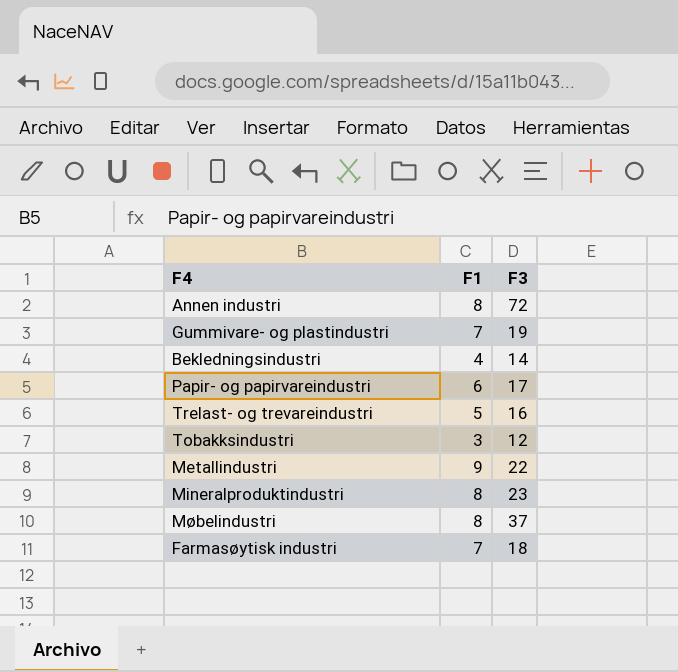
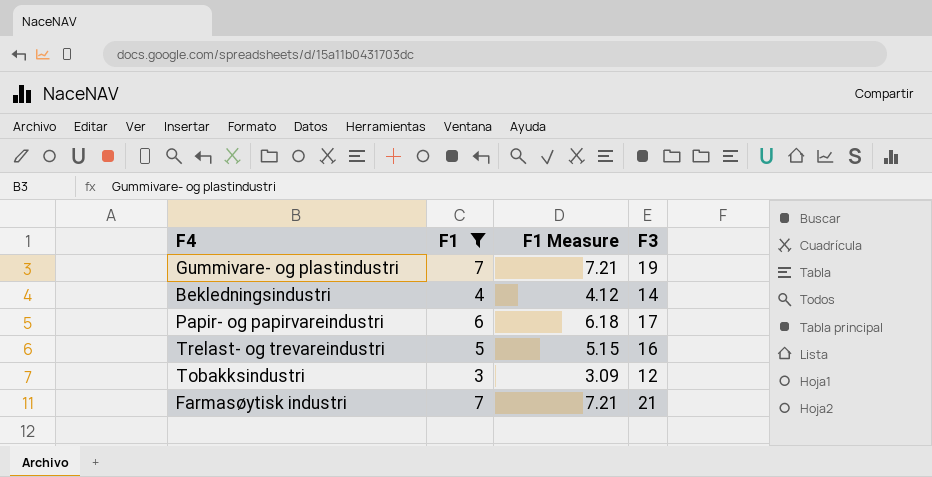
filter: none -> F1 <= 7
column F1 Measure | formula: none -> [F1] * 1.03
Farmasøytisk industri | F3: 18 -> 21

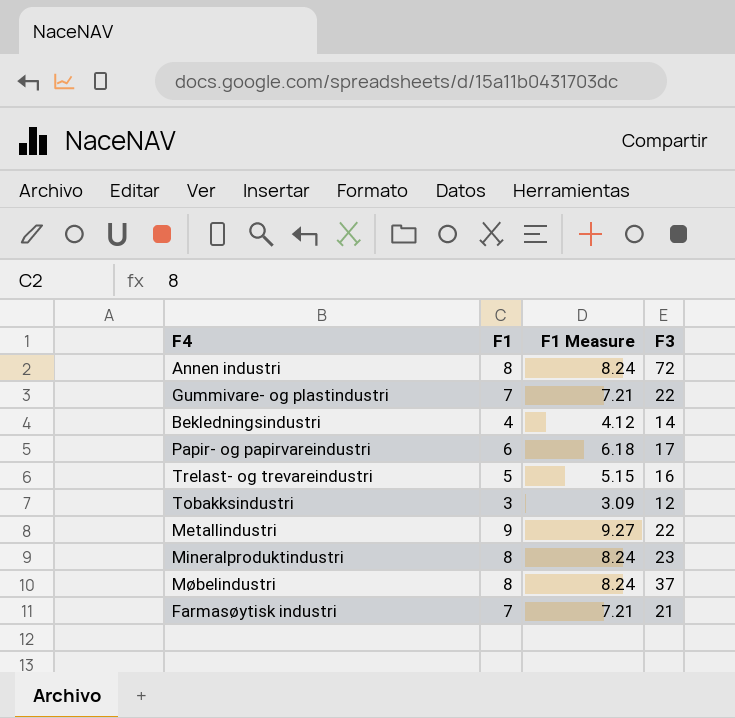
filter: F1 <= 7 -> none
Gummivare- og plastindustri | F3: 19 -> 22

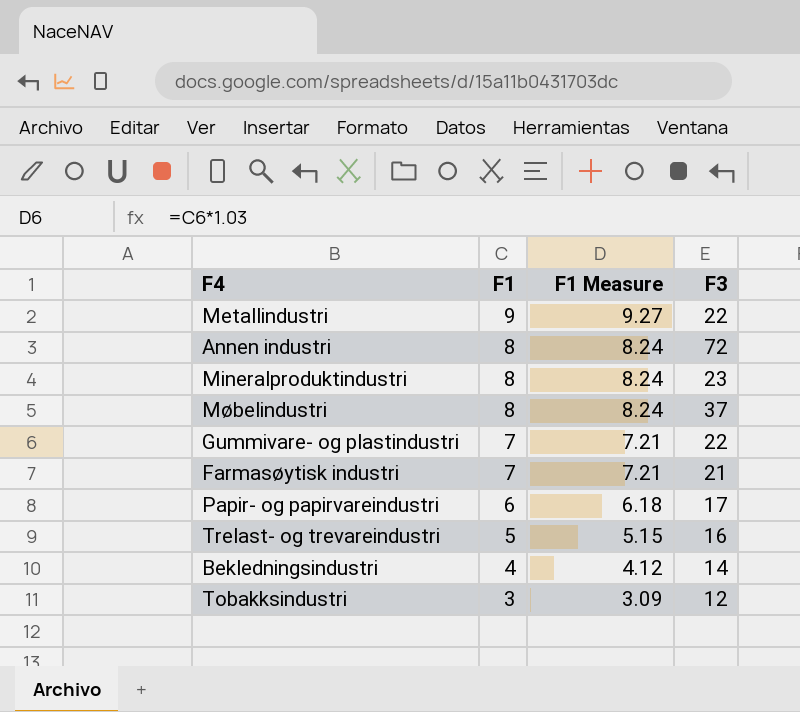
row order: none -> F1 descending

